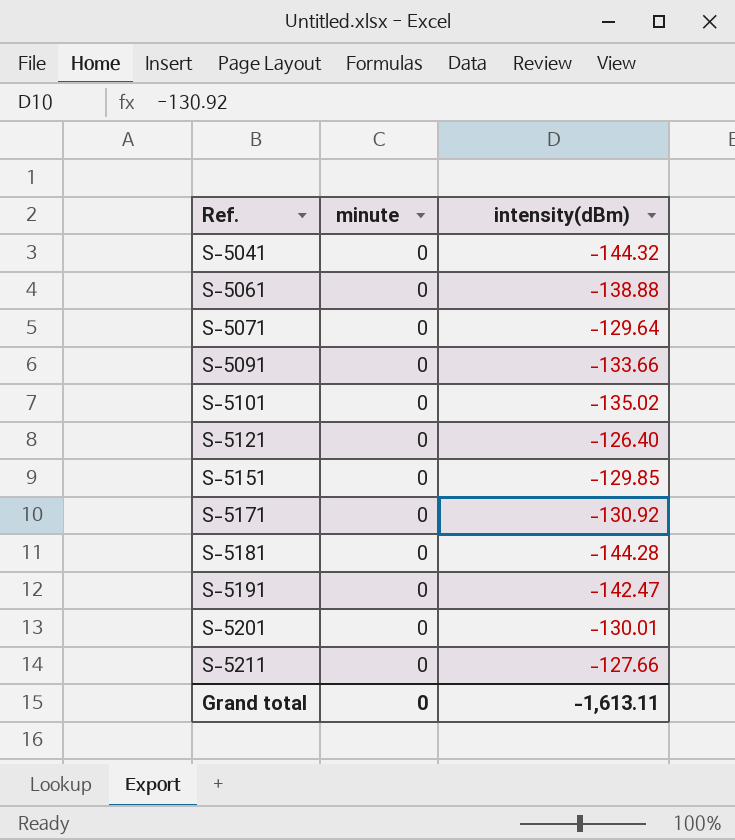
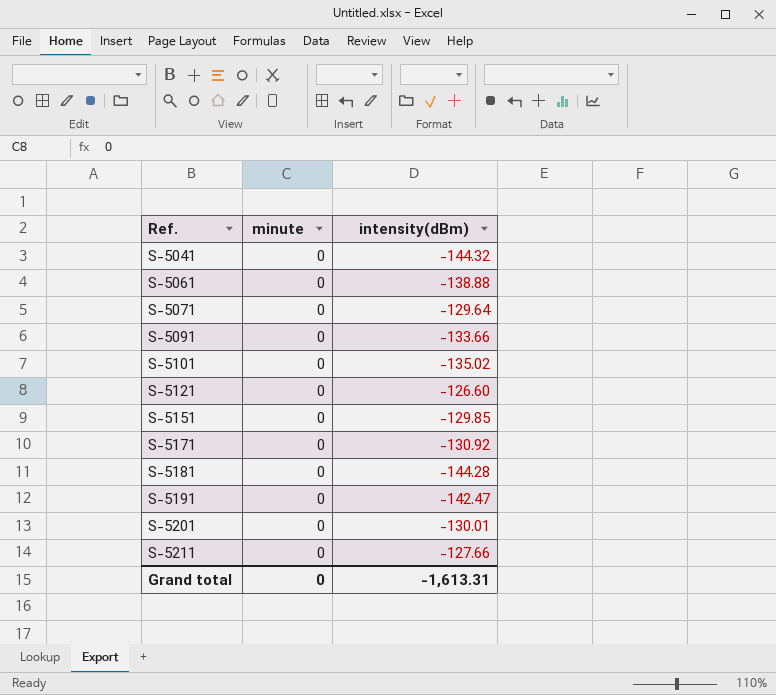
S-5121 | intensity(dBm): -126.40 -> -126.60
Grand total | intensity(dBm): -1,613.11 -> -1,613.31

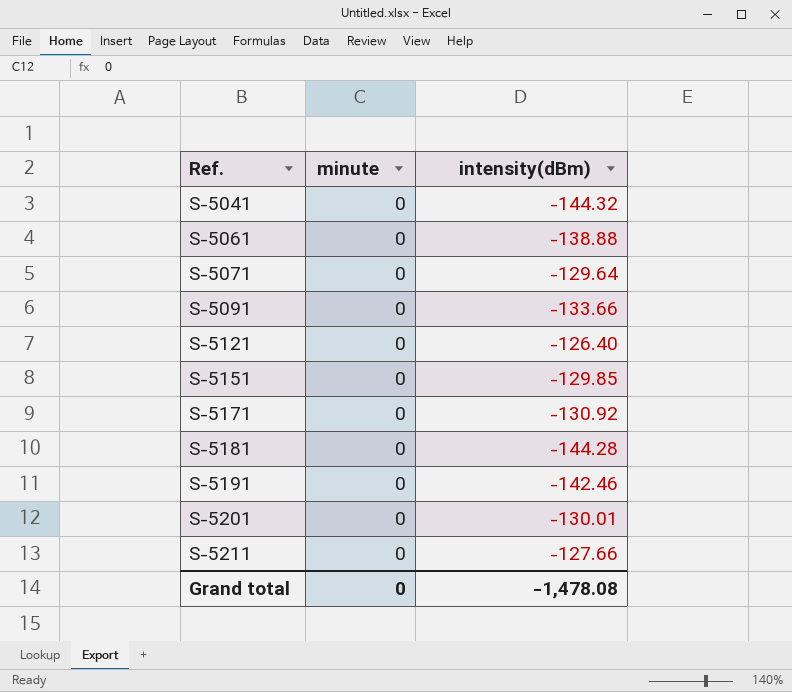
row S-5101: 0 | -135.02 -> none
S-5121 | intensity(dBm): -126.60 -> -126.40
S-5191 | intensity(dBm): -142.47 -> -142.46
Grand total | intensity(dBm): -1,613.31 -> -1,478.08

